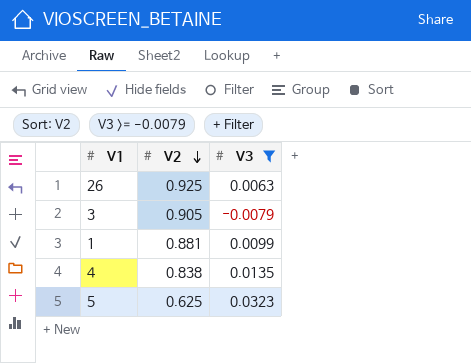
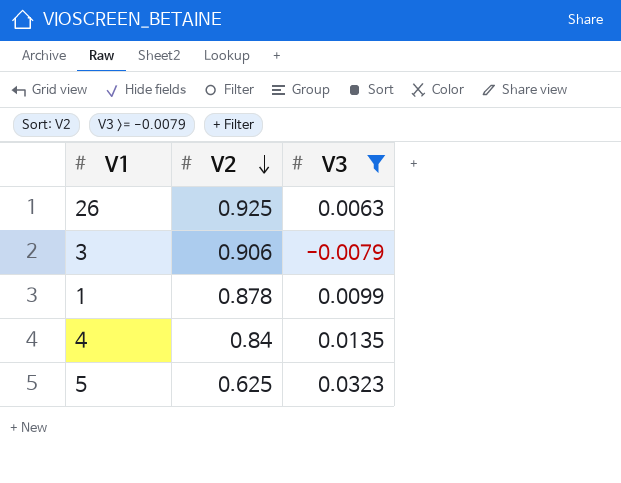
3 | V2: 0.905 -> 0.906
1 | V2: 0.881 -> 0.878
4 | V2: 0.838 -> 0.84

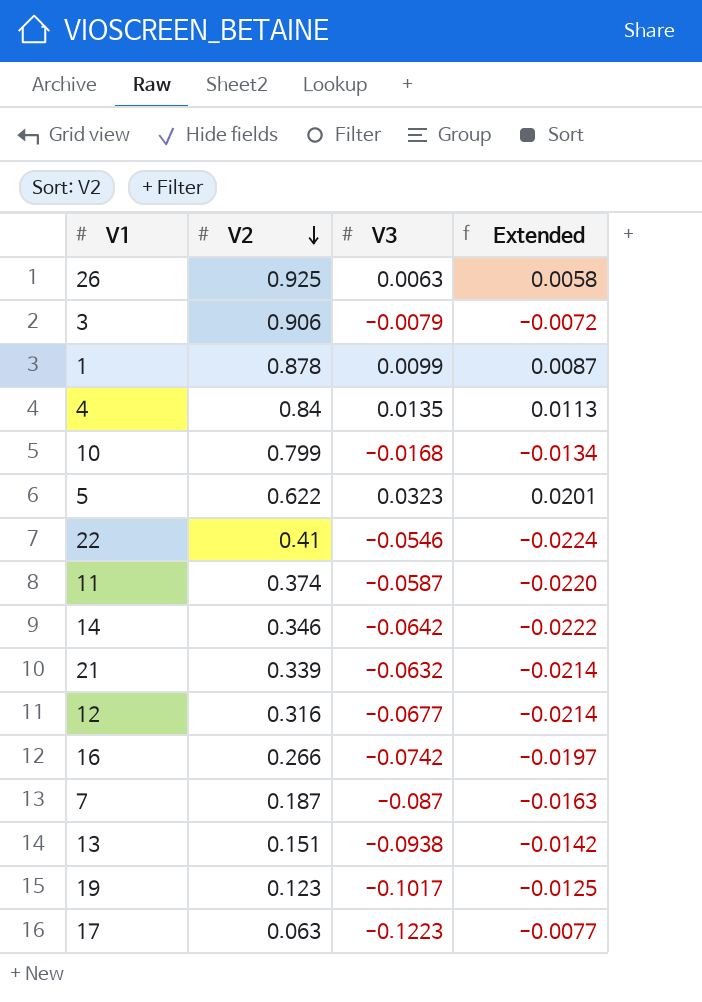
filter: V3 >= -0.0079 -> none
column Extended | formula: none -> [V2] * [V3]
5 | V2: 0.625 -> 0.622

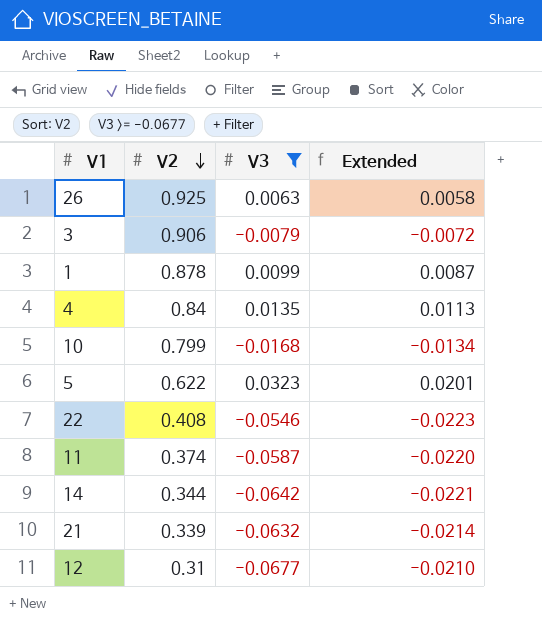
filter: none -> V3 >= -0.0677
22 | V2: 0.41 -> 0.408
22 | Extended: -0.0224 -> -0.0223
14 | V2: 0.346 -> 0.344
14 | Extended: -0.0222 -> -0.0221
12 | V2: 0.316 -> 0.31
12 | Extended: -0.0214 -> -0.0210

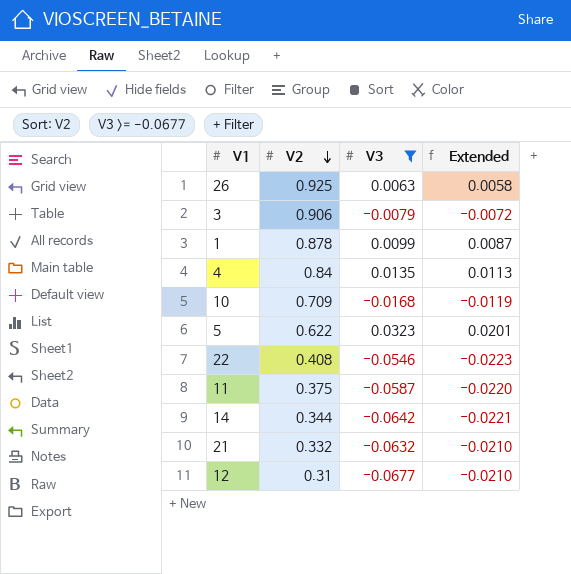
10 | V2: 0.799 -> 0.709
10 | Extended: -0.0134 -> -0.0119
11 | V2: 0.374 -> 0.375
21 | V2: 0.339 -> 0.332
21 | Extended: -0.0214 -> -0.0210

